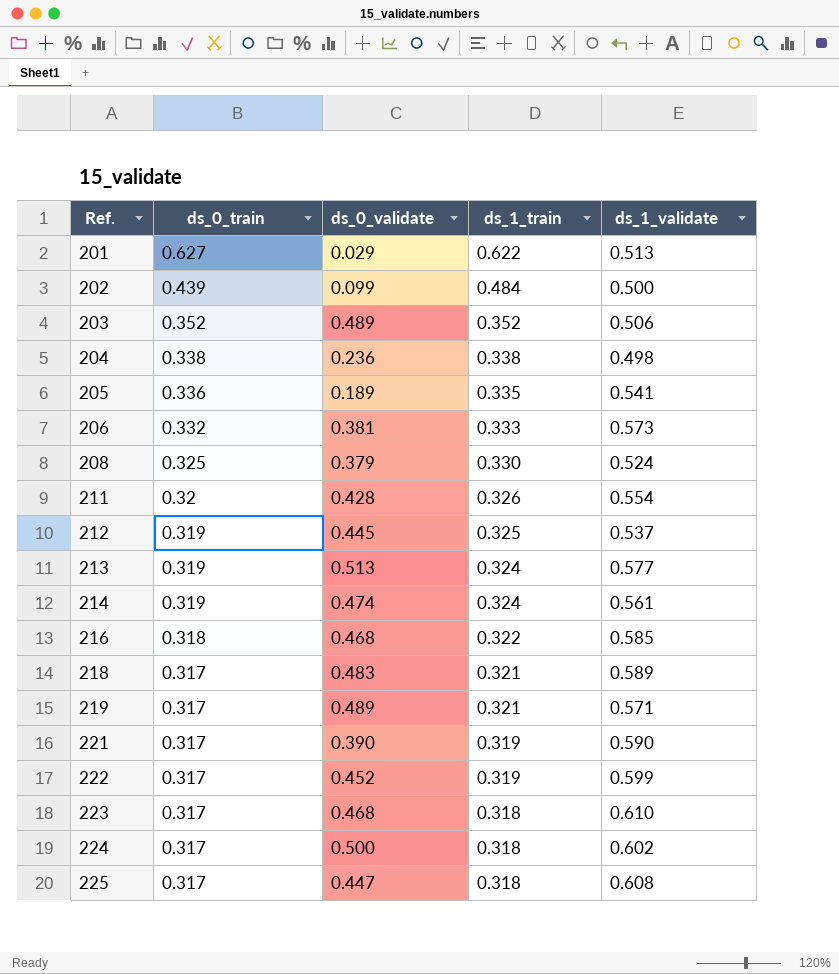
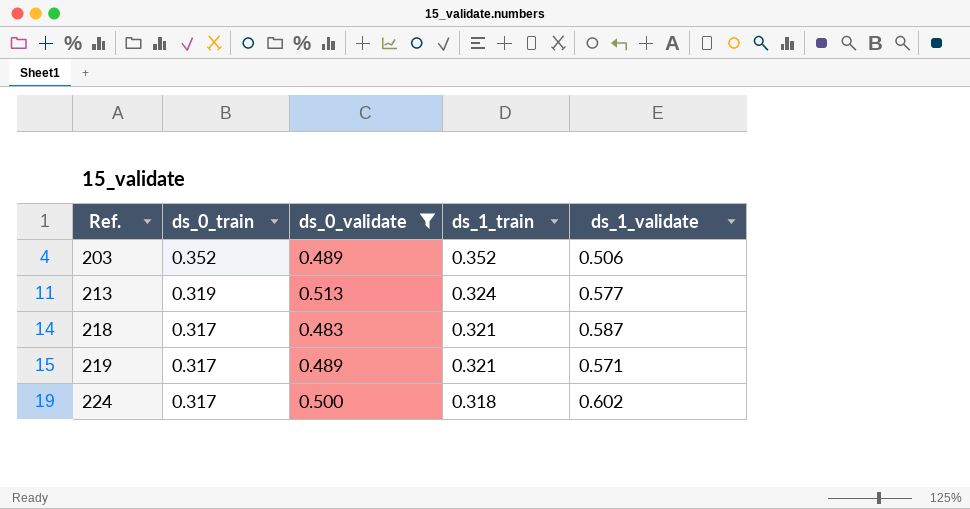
filter: none -> ds_0_validate >= 0.483
218 | ds_1_validate: 0.589 -> 0.587

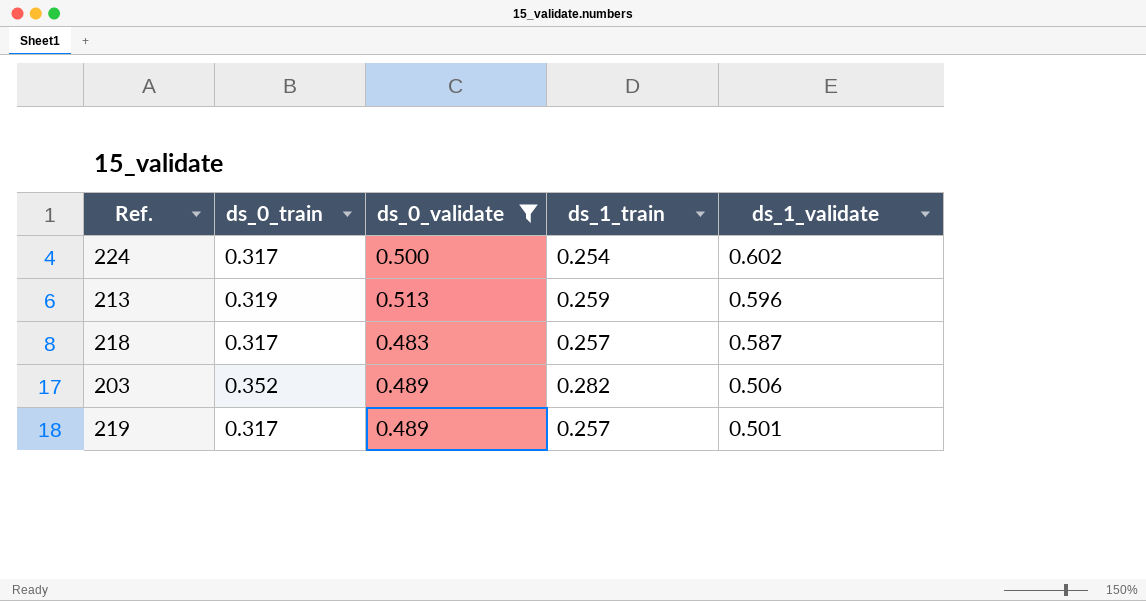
row order: Ref. ascending -> ds_1_validate descending
224 | ds_1_train: 0.318 -> 0.254
213 | ds_1_train: 0.324 -> 0.259
213 | ds_1_validate: 0.577 -> 0.596
218 | ds_1_train: 0.321 -> 0.257
203 | ds_1_train: 0.352 -> 0.282
219 | ds_1_train: 0.321 -> 0.257
219 | ds_1_validate: 0.571 -> 0.501

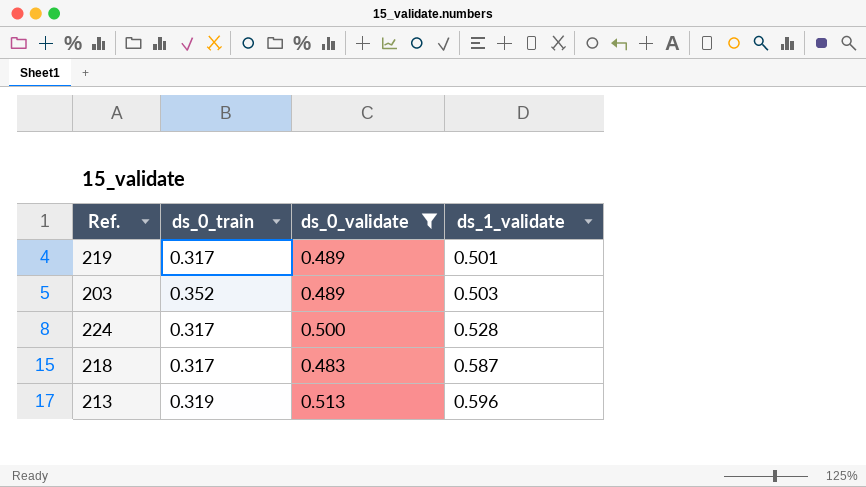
row order: ds_1_validate descending -> ds_1_validate ascending
column ds_1_train | position: 4 -> none
203 | ds_1_validate: 0.506 -> 0.503
224 | ds_1_validate: 0.602 -> 0.528

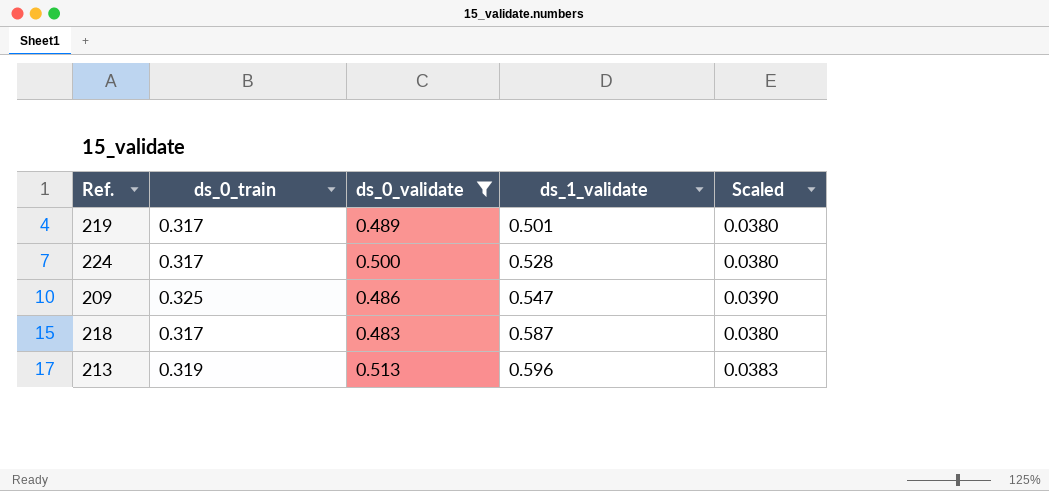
column Scaled | formula: none -> [ds_0_train] * 0.12
row 203: 0.352 | 0.489 | 0.503 -> none
row 209: none -> 0.325 | 0.486 | 0.547 | 0.0390

